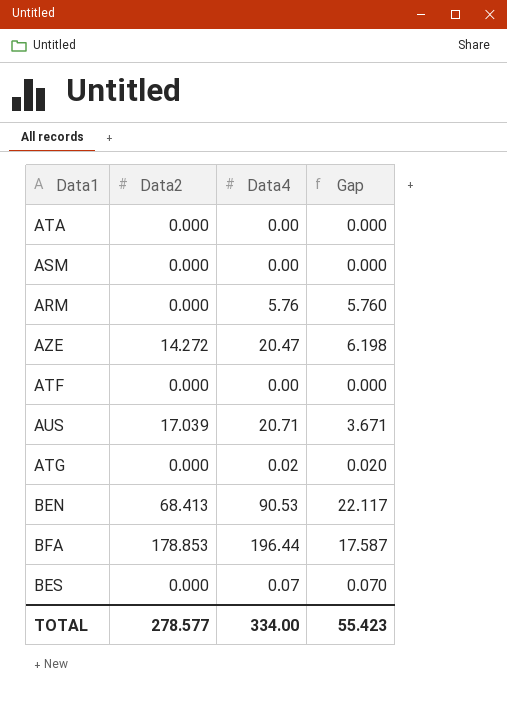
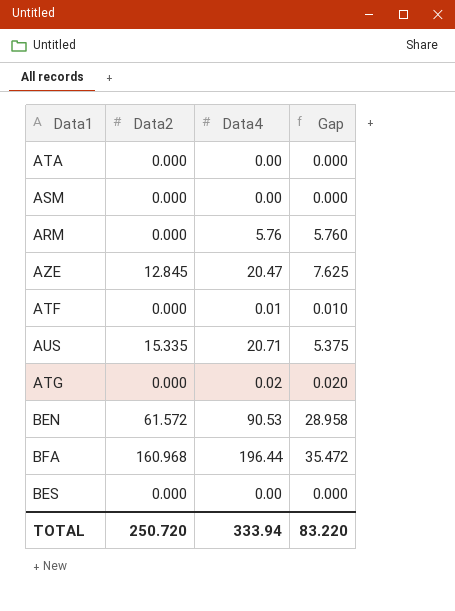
AZE | Data2: 14.272 -> 12.845
AZE | Gap: 6.198 -> 7.625
ATF | Data4: 0.00 -> 0.01
ATF | Gap: 0.000 -> 0.010
AUS | Data2: 17.039 -> 15.335
AUS | Gap: 3.671 -> 5.375
BEN | Data2: 68.413 -> 61.572
BEN | Gap: 22.117 -> 28.958
BFA | Data2: 178.853 -> 160.968
BFA | Gap: 17.587 -> 35.472
BES | Data4: 0.07 -> 0.00
BES | Gap: 0.070 -> 0.000
TOTAL | Data2: 278.577 -> 250.720
TOTAL | Data4: 334.00 -> 333.94
TOTAL | Gap: 55.423 -> 83.220

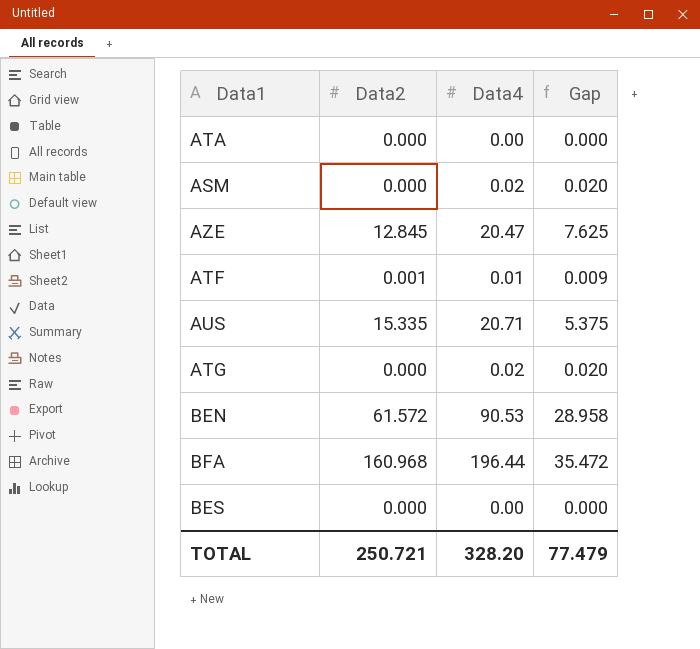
row ARM: 0.000 | 5.76 | 5.760 -> none
ASM | Data4: 0.00 -> 0.02
ASM | Gap: 0.000 -> 0.020
ATF | Data2: 0.000 -> 0.001
ATF | Gap: 0.010 -> 0.009
TOTAL | Data2: 250.720 -> 250.721
TOTAL | Data4: 333.94 -> 328.20
TOTAL | Gap: 83.220 -> 77.479

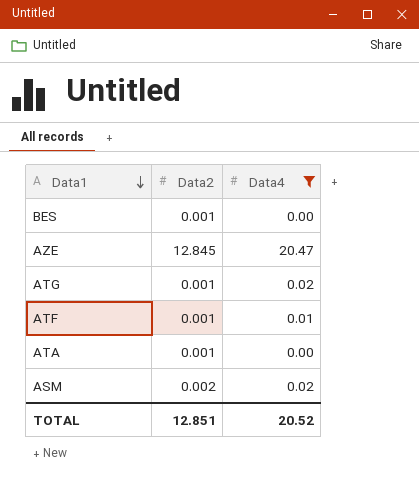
filter: none -> Data4 <= 20.47
row order: none -> Data1 descending
column Gap | formula: [Data4] - [Data2] -> none
BES | Data2: 0.000 -> 0.001
ATG | Data2: 0.000 -> 0.001
ATA | Data2: 0.000 -> 0.001
ASM | Data2: 0.000 -> 0.002
TOTAL | Data2: 250.721 -> 12.851
TOTAL | Data4: 328.20 -> 20.52

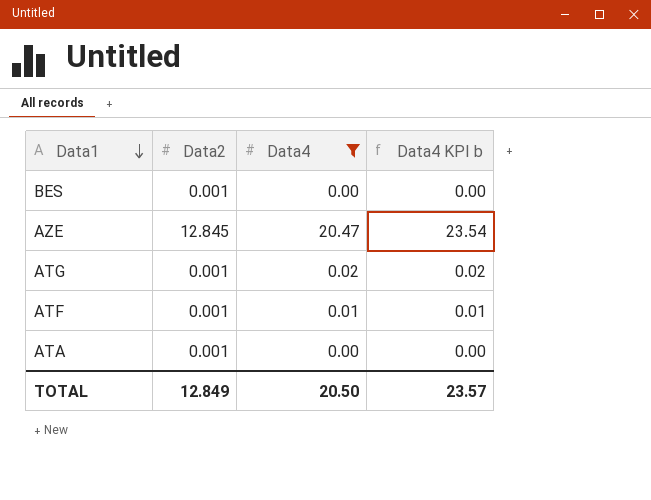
column Data4 KPI b | formula: none -> [Data4] * 1.15
row ASM: 0.002 | 0.02 -> none
TOTAL | Data2: 12.851 -> 12.849
TOTAL | Data4: 20.52 -> 20.50

